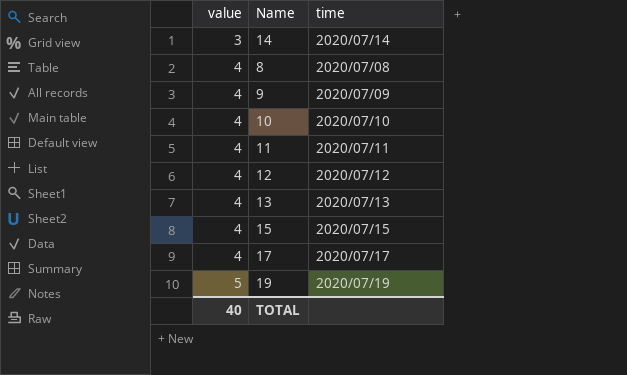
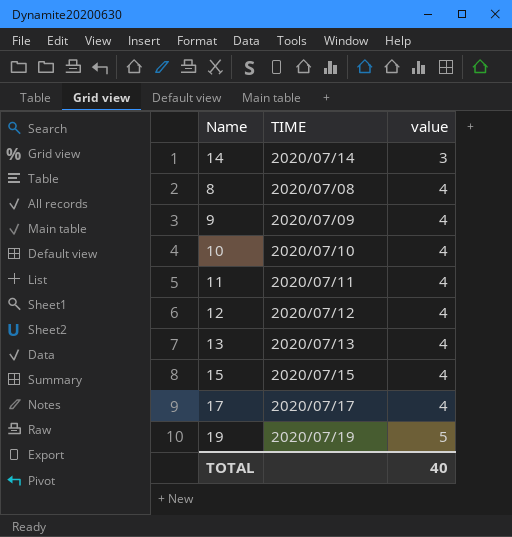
column name: time -> TIME
column value | position: 1 -> 3

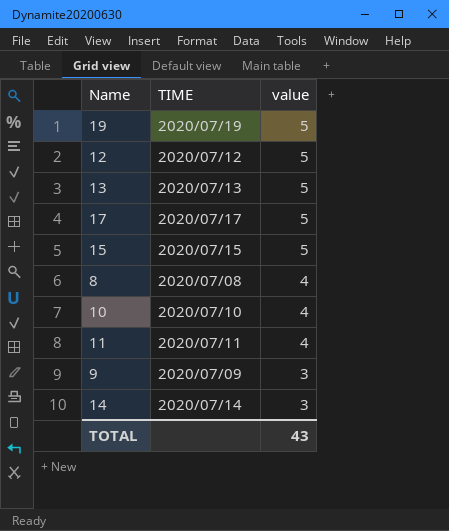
row order: value ascending -> value descending
12 | value: 4 -> 5
13 | value: 4 -> 5
17 | value: 4 -> 5
15 | value: 4 -> 5
9 | value: 4 -> 3
TOTAL | value: 40 -> 43

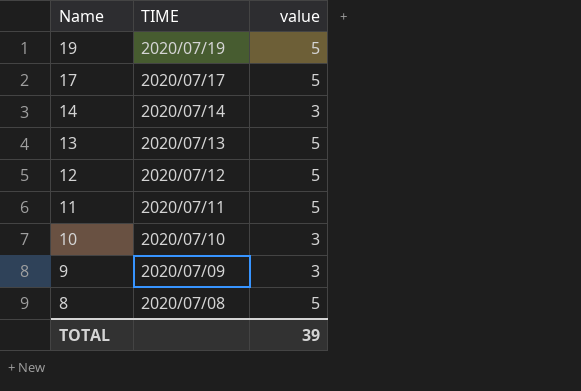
row order: value descending -> Name descending
row 15: 2020/07/15 | 5 -> none
11 | value: 4 -> 5
10 | value: 4 -> 3
8 | value: 4 -> 5
TOTAL | value: 43 -> 39

